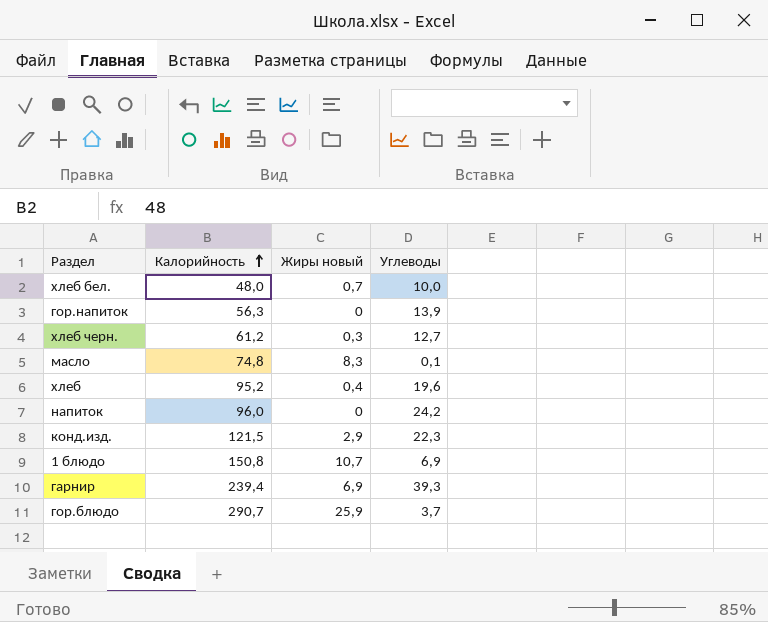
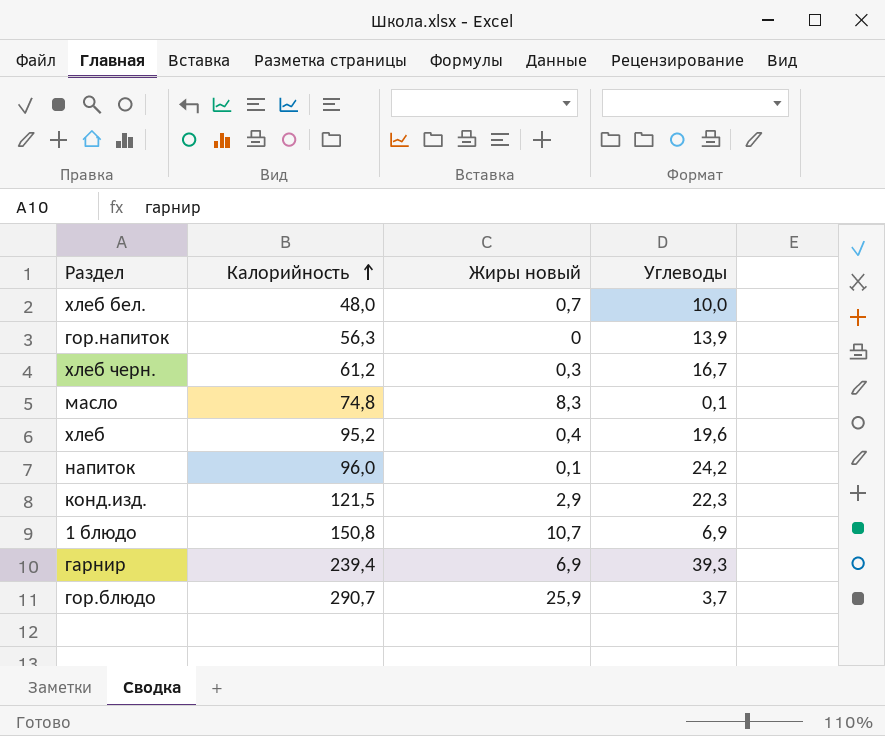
хлеб черн. | Углеводы: 12,7 -> 16,7
напиток | Жиры новый: 0 -> 0,1

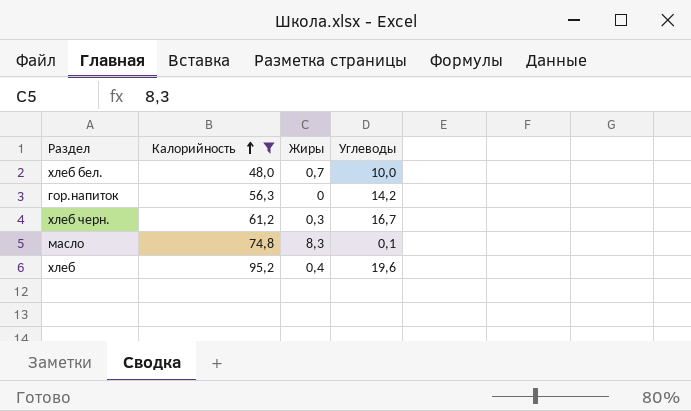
filter: none -> Калорийность <= 95,2
column name: Жиры новый -> Жиры
гор.напиток | Углеводы: 13,9 -> 14,2

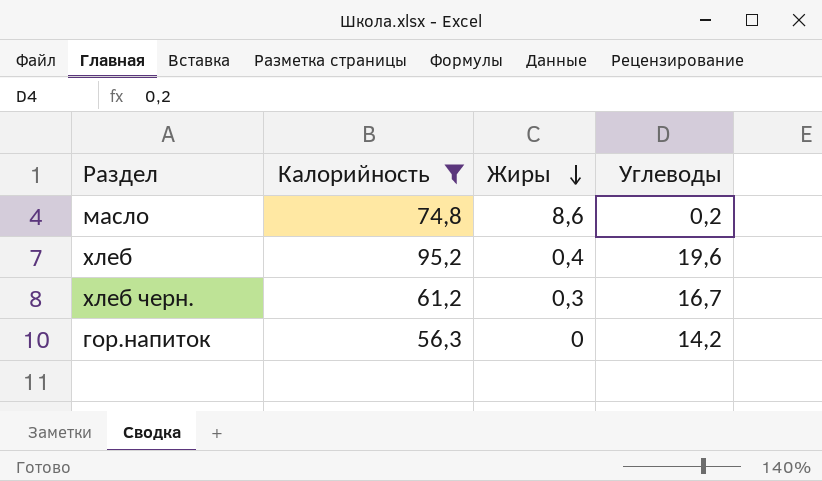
row order: Калорийность ascending -> Жиры descending
row хлеб бел.: 48,0 | 0,7 | 10,0 -> none
масло | Жиры: 8,3 -> 8,6
масло | Углеводы: 0,1 -> 0,2

